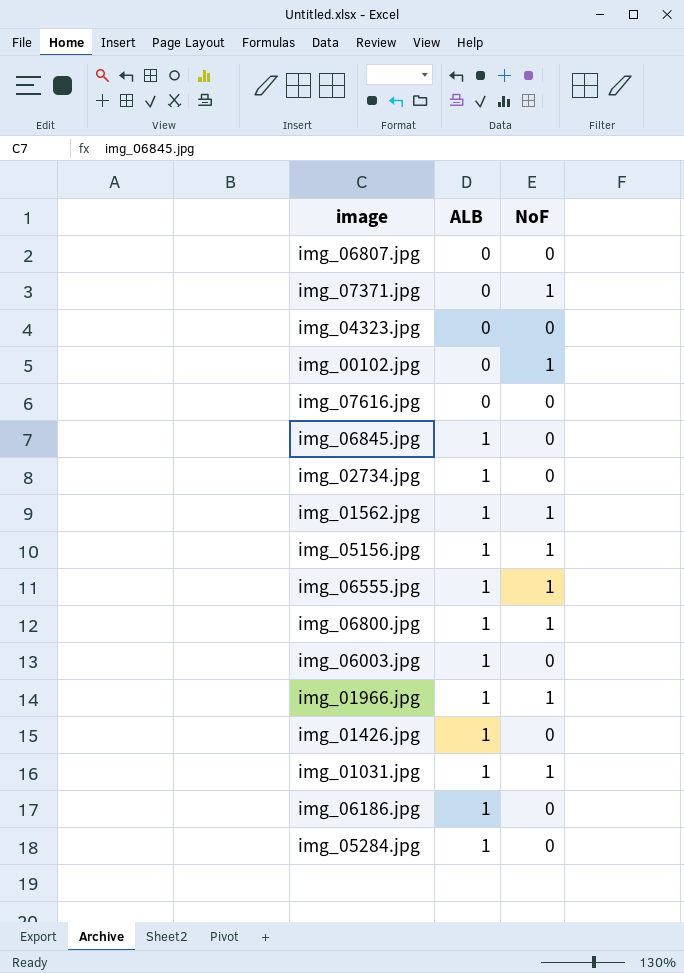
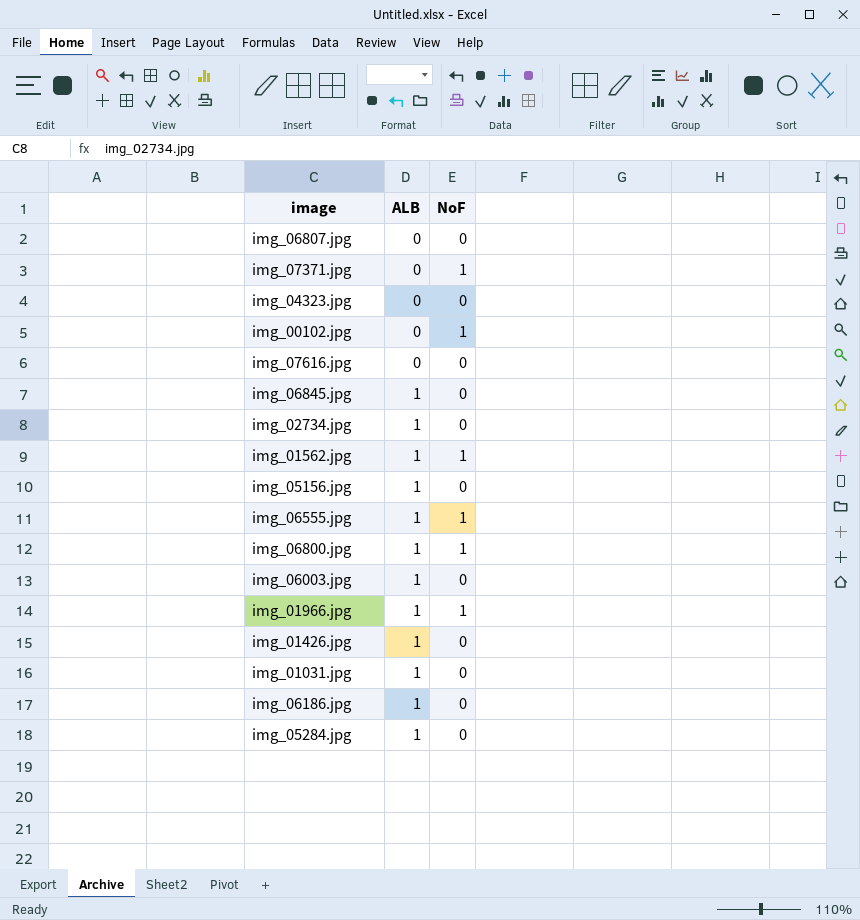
img_05156.jpg | NoF: 1 -> 0
img_01031.jpg | NoF: 1 -> 0

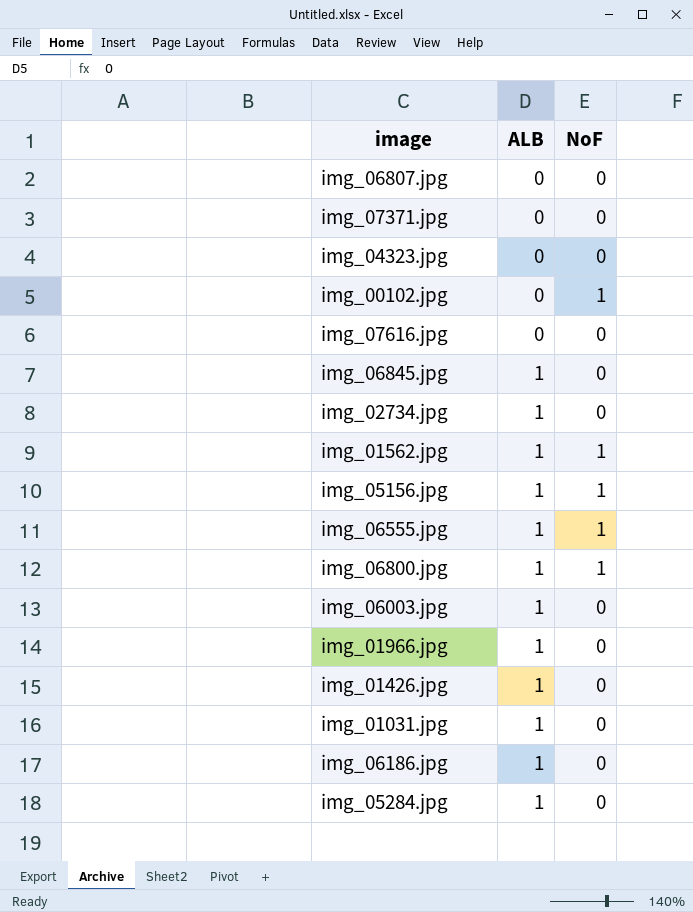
img_07371.jpg | NoF: 1 -> 0
img_05156.jpg | NoF: 0 -> 1
img_01966.jpg | NoF: 1 -> 0

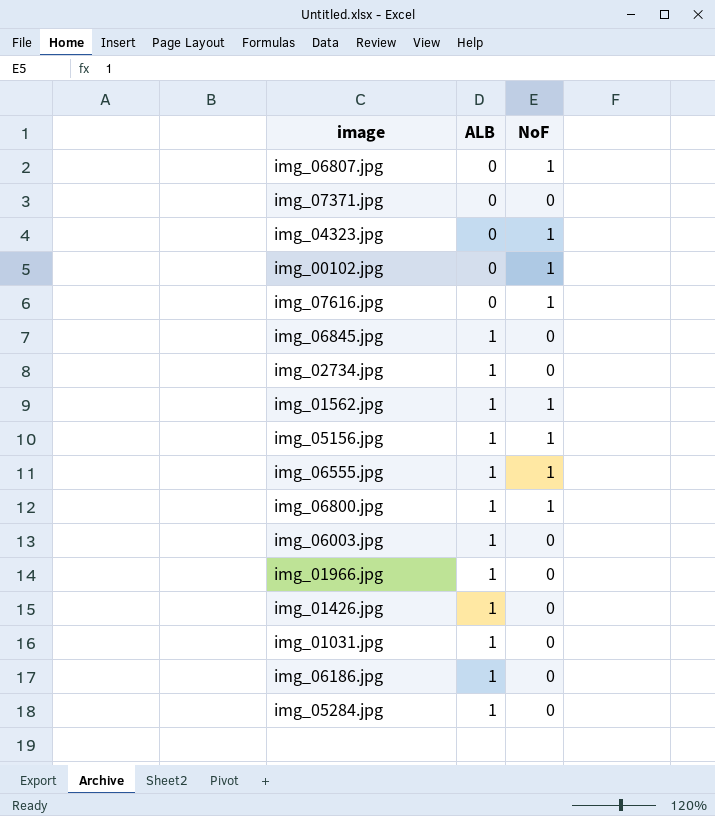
img_06807.jpg | NoF: 0 -> 1
img_04323.jpg | NoF: 0 -> 1
img_07616.jpg | NoF: 0 -> 1

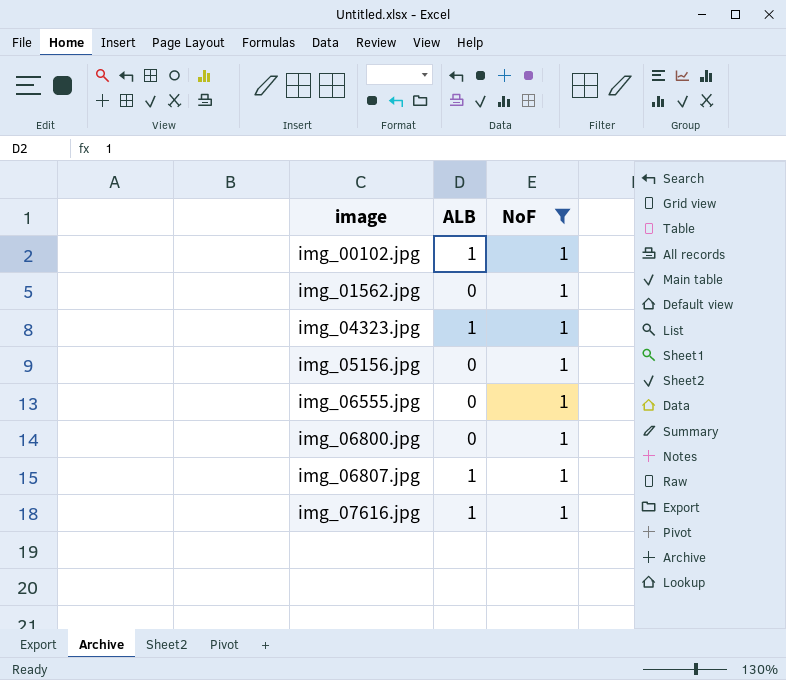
filter: none -> NoF = 1
row order: ALB ascending -> image ascending
img_00102.jpg | ALB: 0 -> 1
img_01562.jpg | ALB: 1 -> 0
img_04323.jpg | ALB: 0 -> 1
img_05156.jpg | ALB: 1 -> 0
img_06555.jpg | ALB: 1 -> 0
img_06800.jpg | ALB: 1 -> 0
img_06807.jpg | ALB: 0 -> 1
img_07616.jpg | ALB: 0 -> 1

